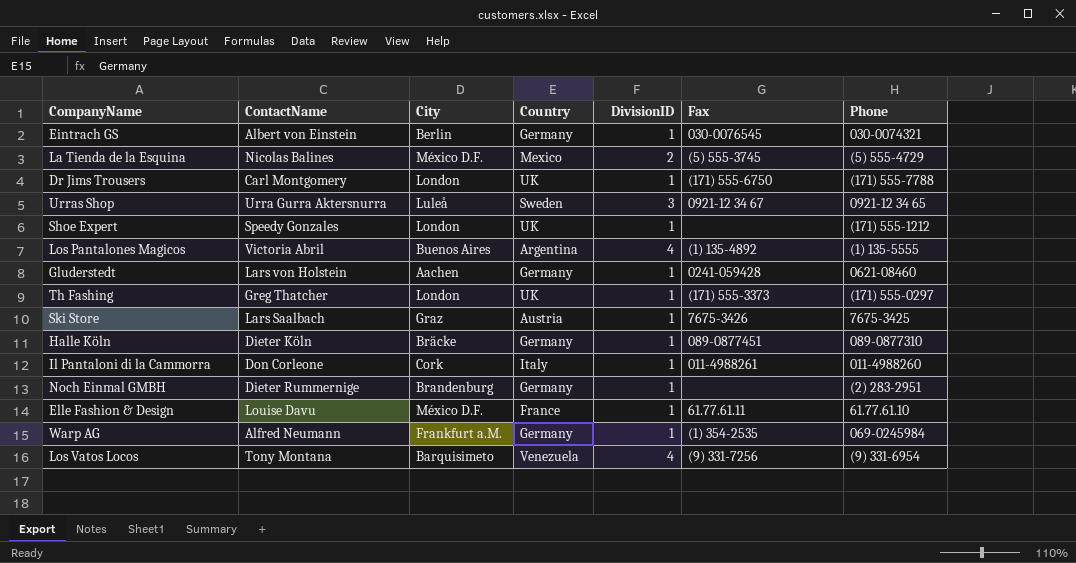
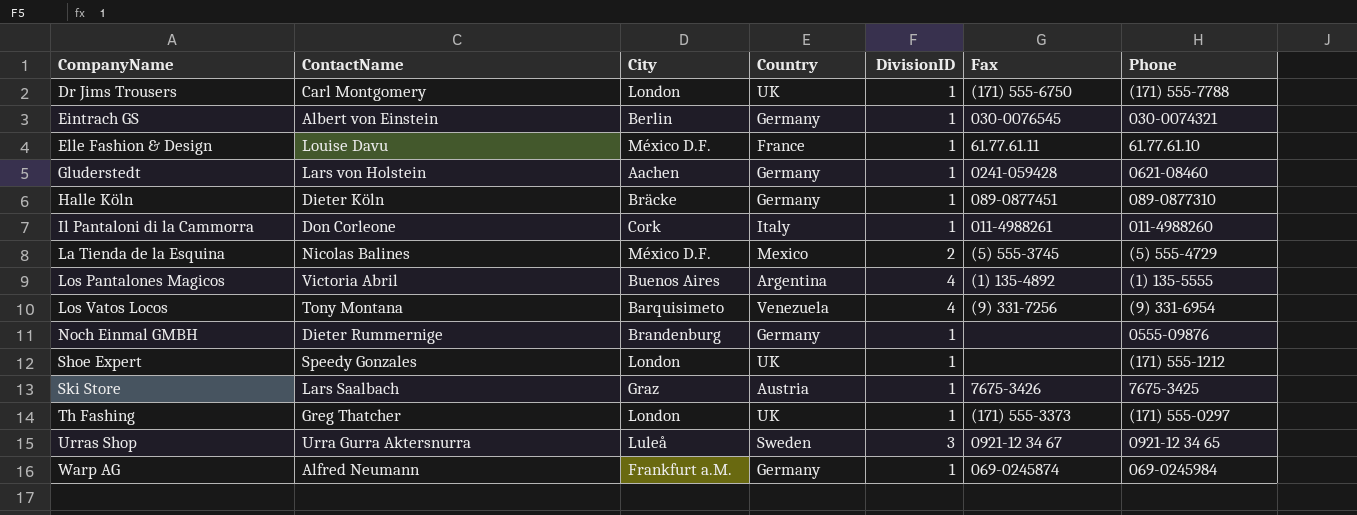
row order: none -> CompanyName ascending
Noch Einmal GMBH | Phone: (2) 283-2951 -> 0555-09876
Warp AG | Fax: (1) 354-2535 -> 069-0245874

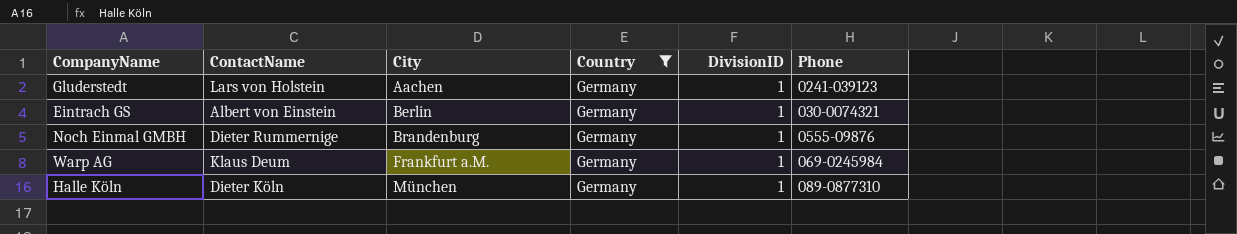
filter: none -> Country = Germany
row order: CompanyName ascending -> City ascending
column Fax | position: 6 -> none
Gluderstedt | Phone: 0621-08460 -> 0241-039123
Warp AG | ContactName: Alfred Neumann -> Klaus Deum
Halle Köln | City: Bräcke -> München

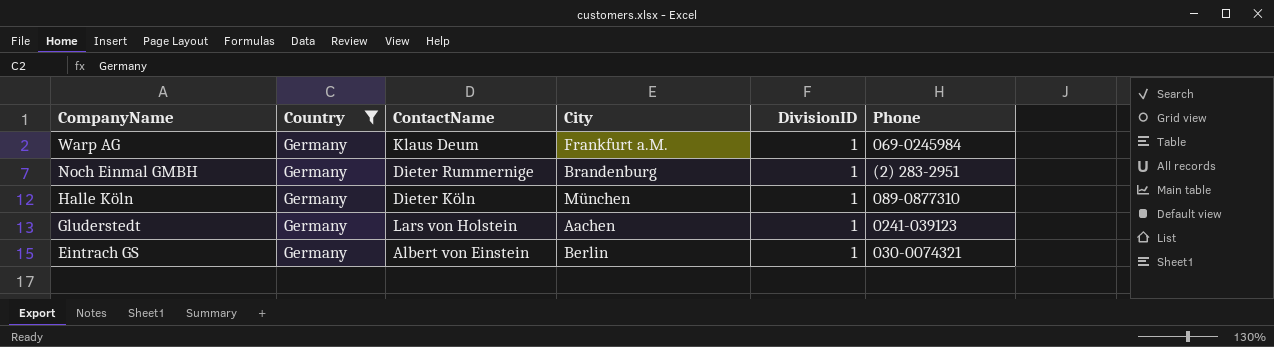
row order: City ascending -> CompanyName descending
column Country | position: 4 -> 2
Noch Einmal GMBH | Phone: 0555-09876 -> (2) 283-2951

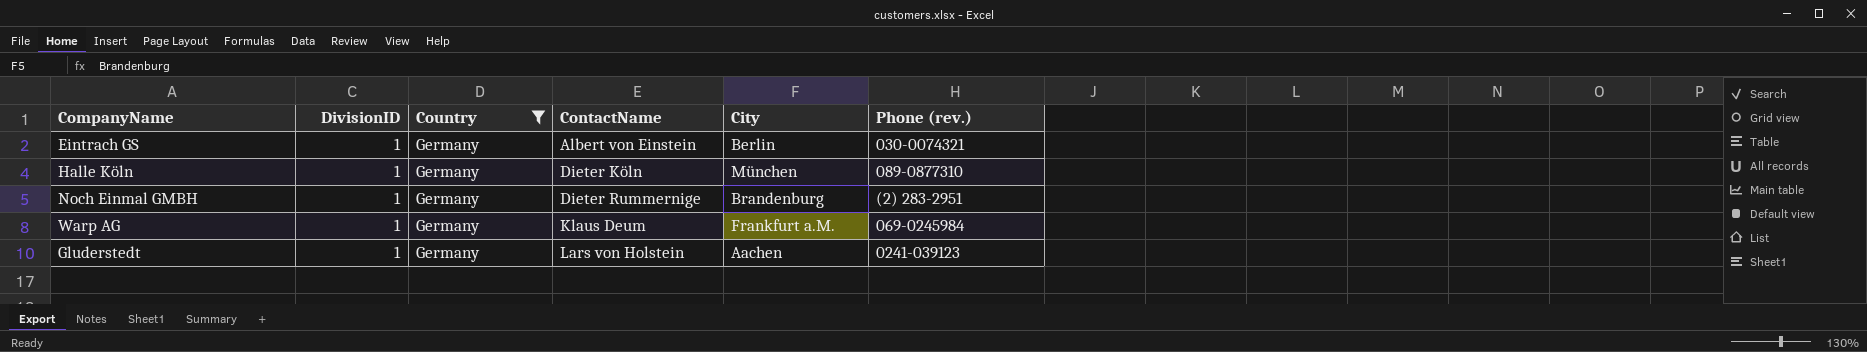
row order: CompanyName descending -> ContactName ascending
column DivisionID | position: 5 -> 2
column name: Phone -> Phone (rev.)

